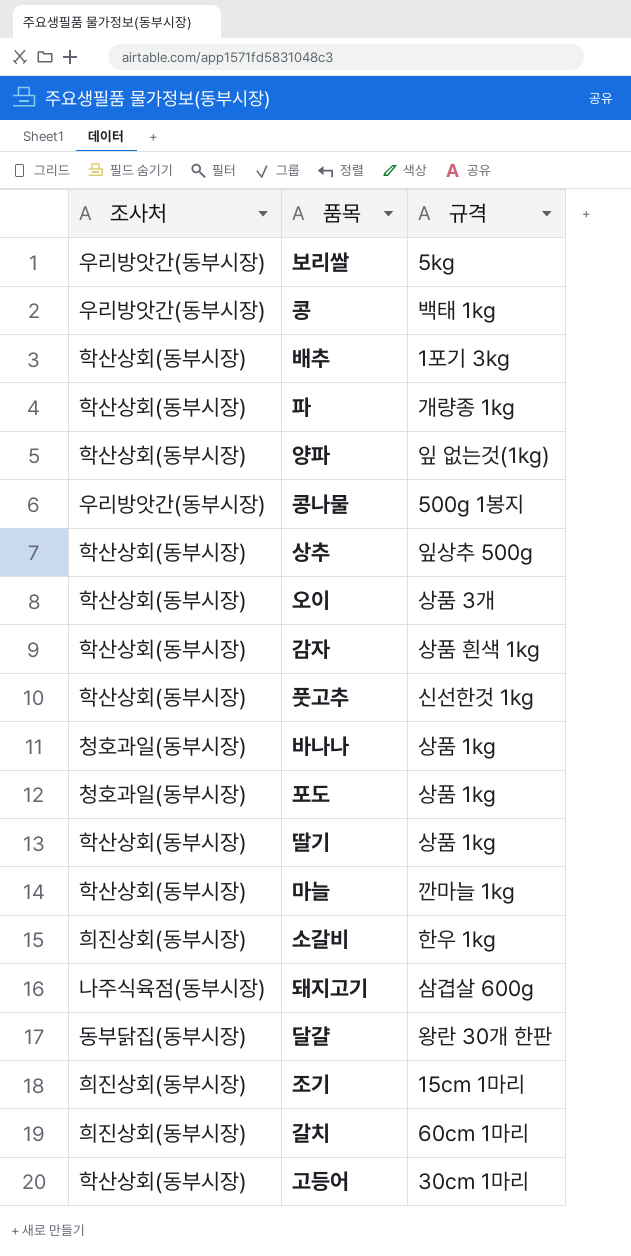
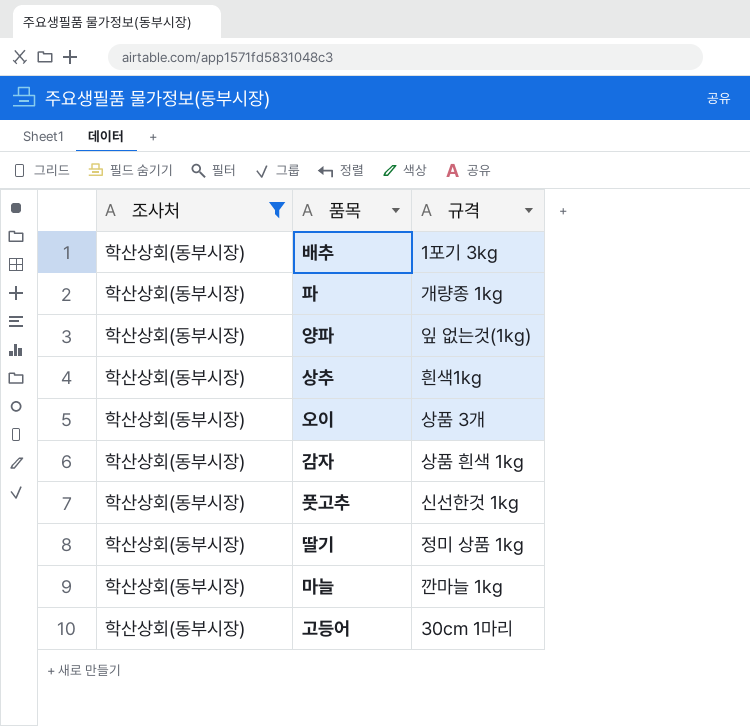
filter: none -> 조사처 = 학산상회(동부시장)
상추 | 규격: 잎상추 500g -> 흰색1kg
딸기 | 규격: 상품 1kg -> 정미 상품 1kg

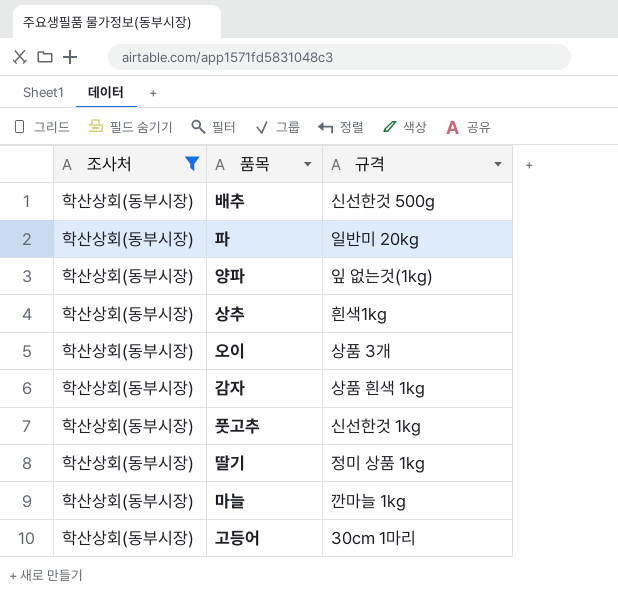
배추 | 규격: 1포기 3kg -> 신선한것 500g
파 | 규격: 개량종 1kg -> 일반미 20kg

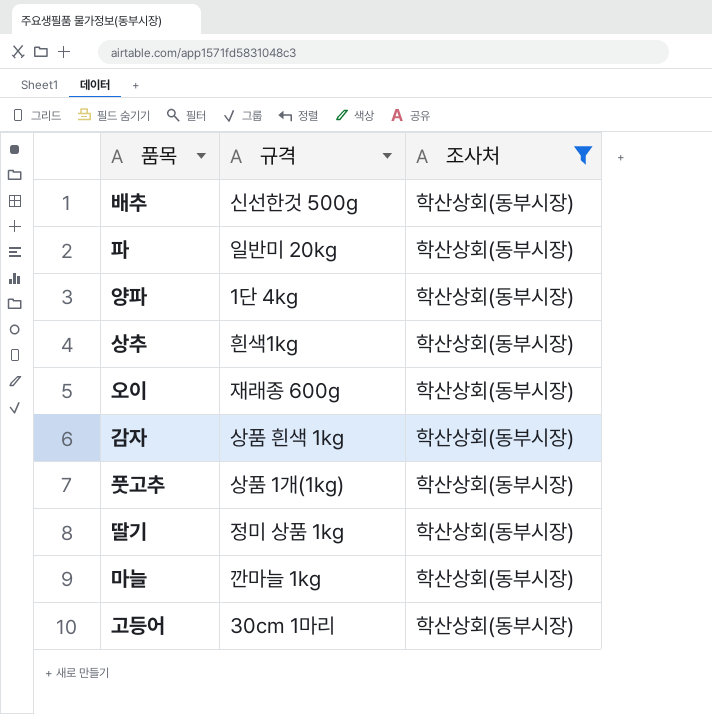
column 조사처 | position: 1 -> 3
양파 | 규격: 잎 없는것(1kg) -> 1단 4kg
오이 | 규격: 상품 3개 -> 재래종 600g
풋고추 | 규격: 신선한것 1kg -> 상품 1개(1kg)

